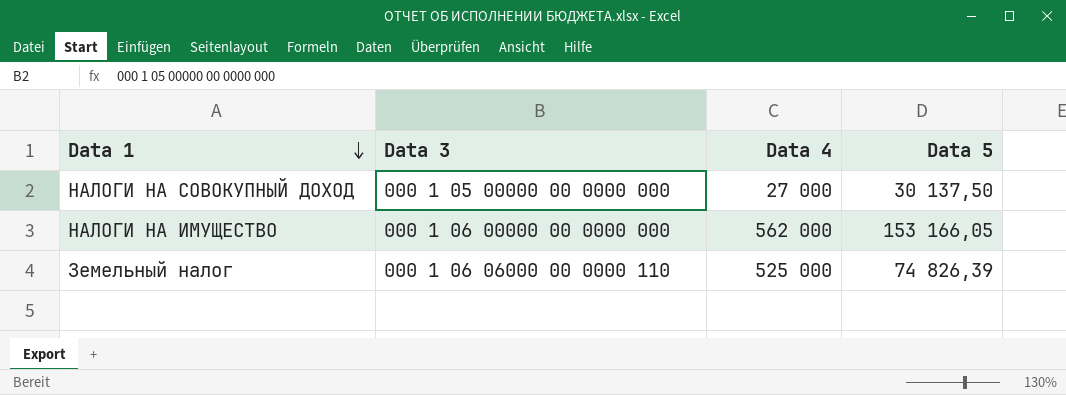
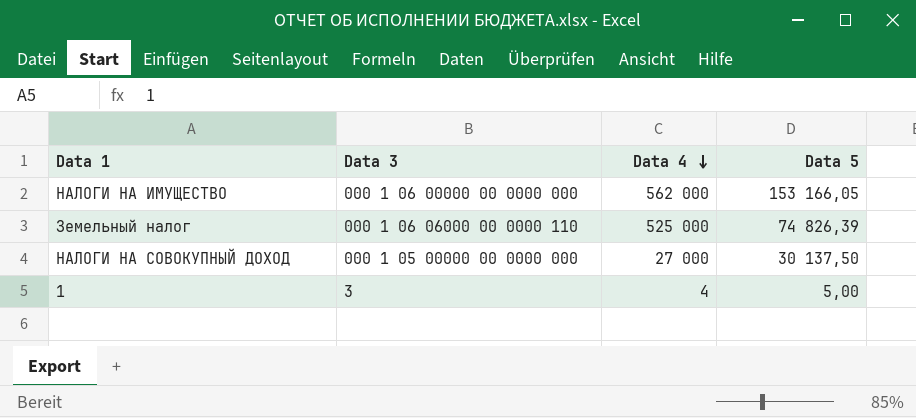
row order: Data 1 descending -> Data 4 descending
row 1: none -> 3 | 4 | 5,00

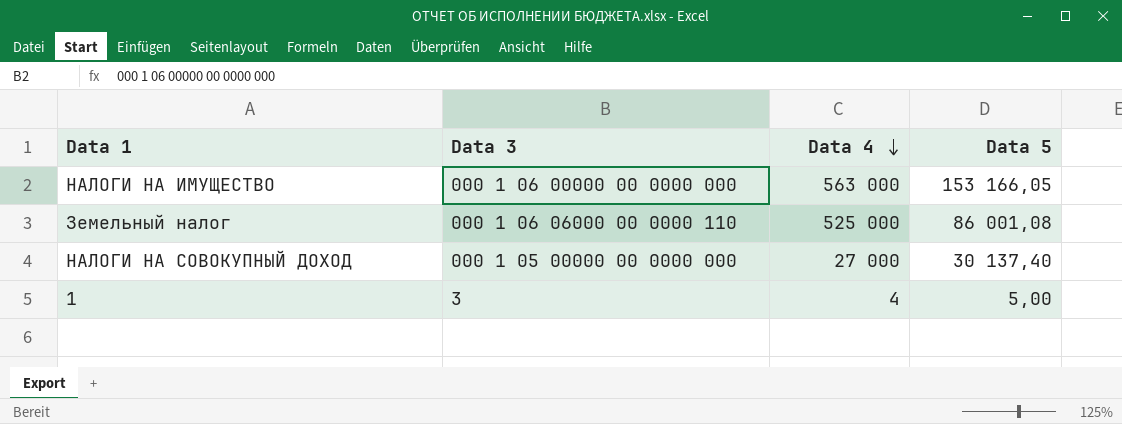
НАЛОГИ НА ИМУЩЕСТВО | Data 4: 562 000 -> 563 000
Земельный налог | Data 5: 74 826,39 -> 86 001,08
НАЛОГИ НА СОВОКУПНЫЙ ДОХОД | Data 5: 30 137,50 -> 30 137,40

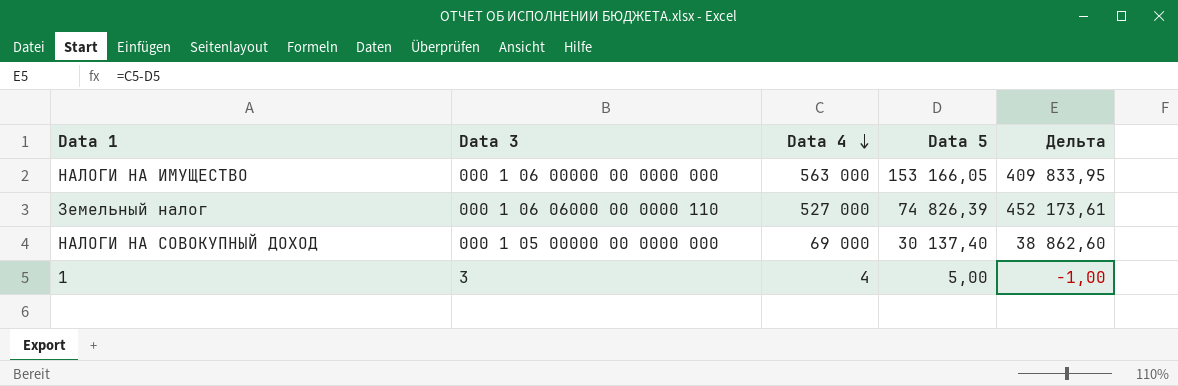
column Дельта | formula: none -> [Data 4] - [Data 5]
Земельный налог | Data 4: 525 000 -> 527 000
Земельный налог | Data 5: 86 001,08 -> 74 826,39
НАЛОГИ НА СОВОКУПНЫЙ ДОХОД | Data 4: 27 000 -> 69 000

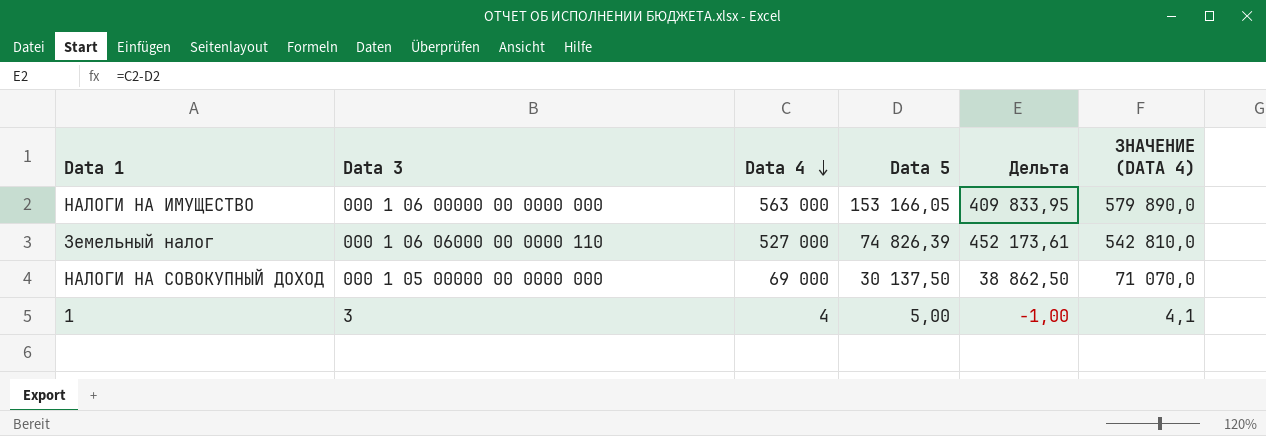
column ЗНАЧЕНИЕ (DATA 4) | formula: none -> [Data 4] * 1,03
НАЛОГИ НА СОВОКУПНЫЙ ДОХОД | Data 5: 30 137,40 -> 30 137,50
НАЛОГИ НА СОВОКУПНЫЙ ДОХОД | Дельта: 38 862,60 -> 38 862,50

